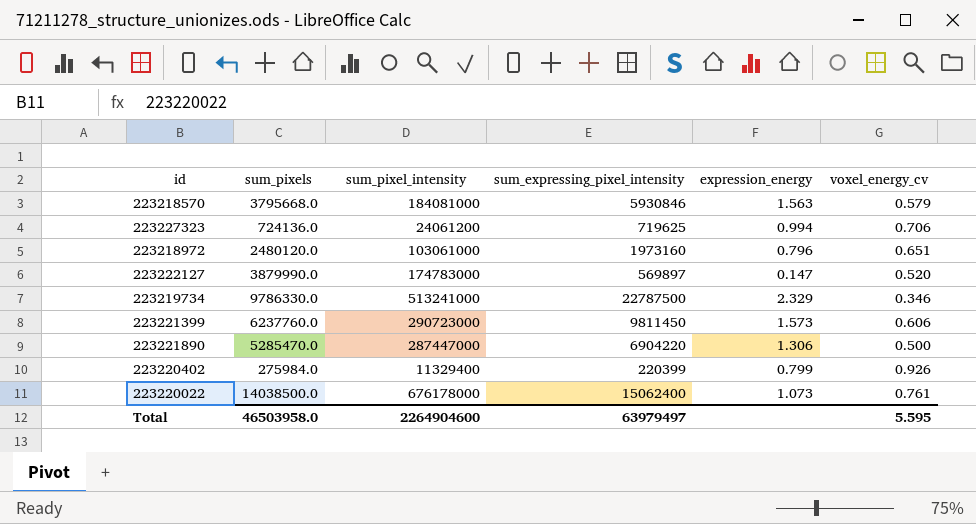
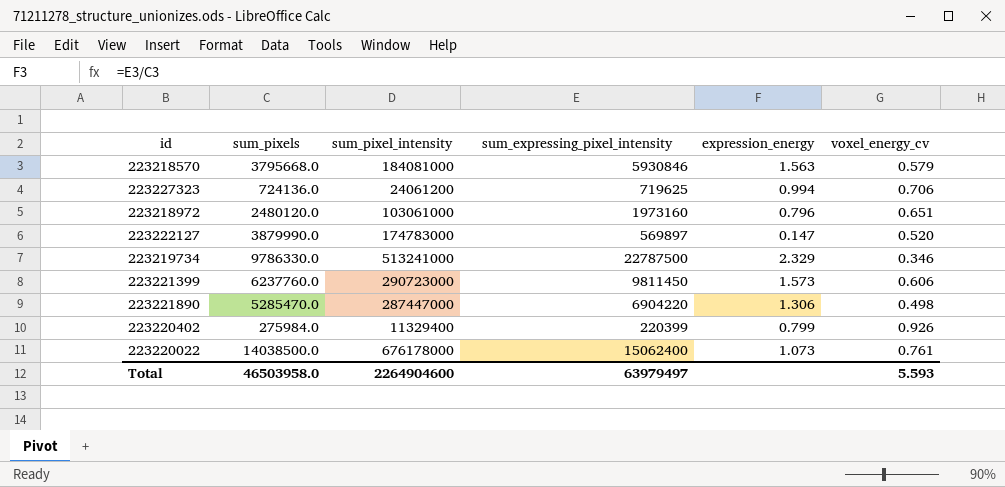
223221890 | voxel_energy_cv: 0.500 -> 0.498
Total | voxel_energy_cv: 5.595 -> 5.593

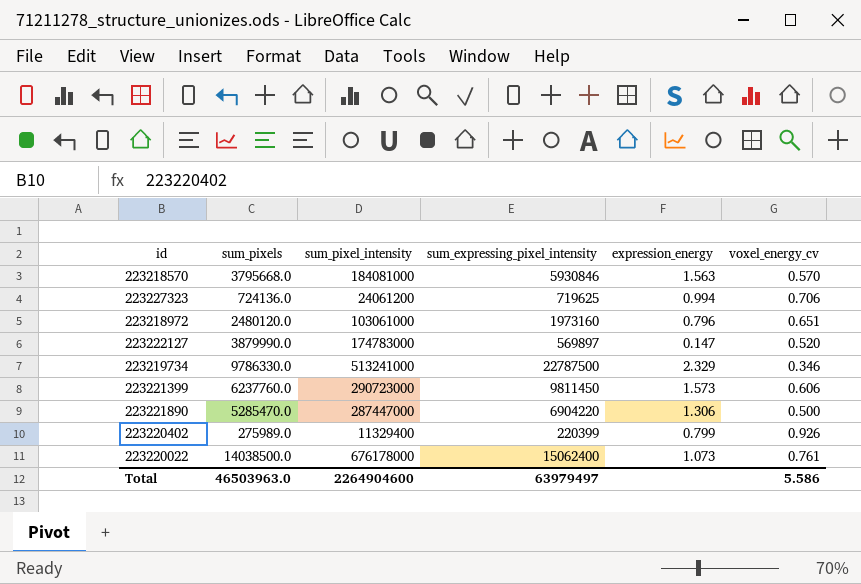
223218570 | voxel_energy_cv: 0.579 -> 0.570
223221890 | voxel_energy_cv: 0.498 -> 0.500
223220402 | sum_pixels: 275984.0 -> 275989.0
Total | sum_pixels: 46503958.0 -> 46503963.0
Total | voxel_energy_cv: 5.593 -> 5.586

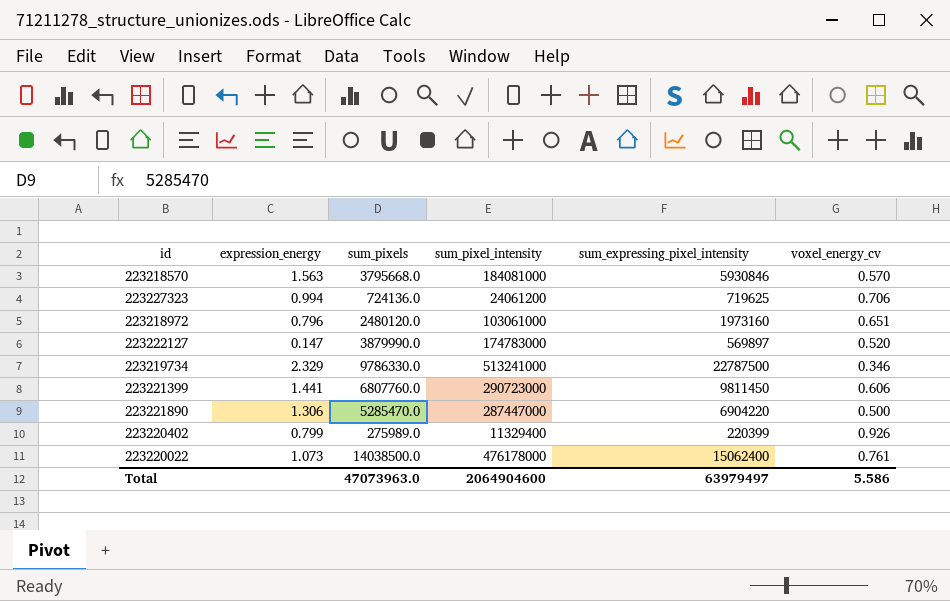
column expression_energy | position: 5 -> 2
223221399 | expression_energy: 1.573 -> 1.441
223221399 | sum_pixels: 6237760.0 -> 6807760.0
223220022 | sum_pixel_intensity: 676178000 -> 476178000
Total | sum_pixels: 46503963.0 -> 47073963.0
Total | sum_pixel_intensity: 2264904600 -> 2064904600

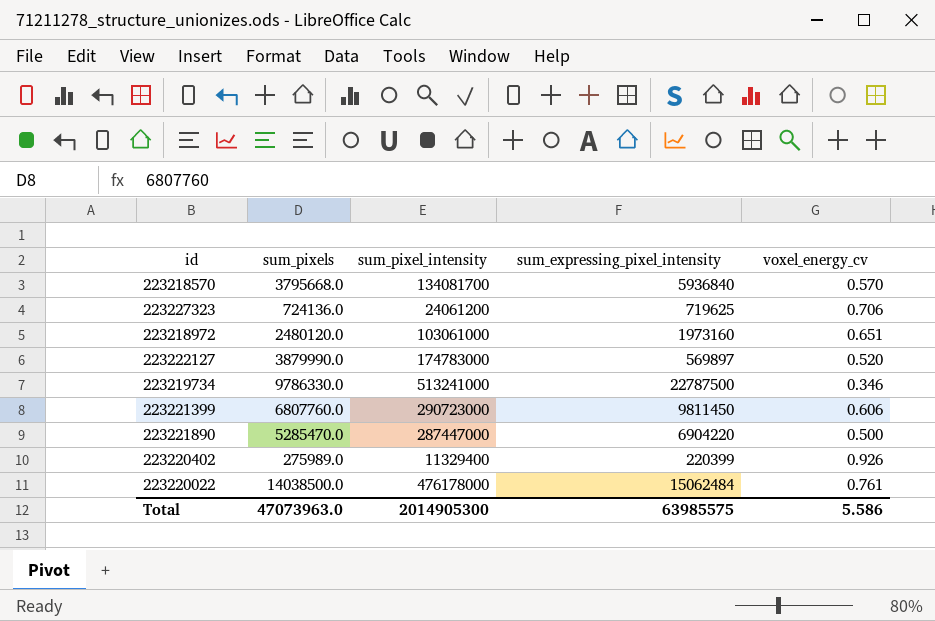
column expression_energy | formula: [sum_expressing_pixel_intensity] / [sum_pixels] -> none
223218570 | sum_pixel_intensity: 184081000 -> 134081700
223218570 | sum_expressing_pixel_intensity: 5930846 -> 5936840
223220022 | sum_expressing_pixel_intensity: 15062400 -> 15062484
Total | sum_pixel_intensity: 2064904600 -> 2014905300
Total | sum_expressing_pixel_intensity: 63979497 -> 63985575

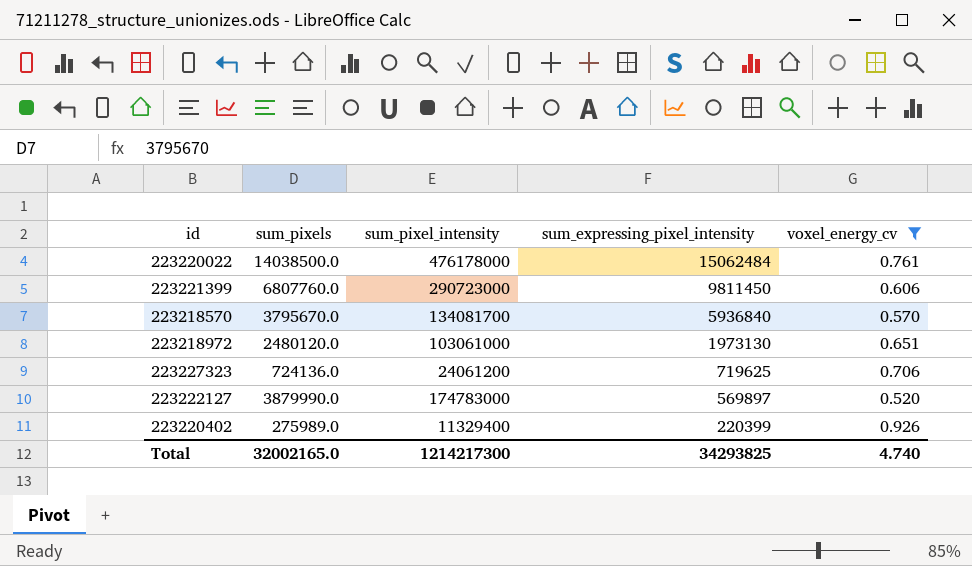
filter: none -> voxel_energy_cv >= 0.520
row order: none -> sum_expressing_pixel_intensity descending
223218570 | sum_pixels: 3795668.0 -> 3795670.0
223218972 | sum_expressing_pixel_intensity: 1973160 -> 1973130
Total | sum_pixels: 47073963.0 -> 32002165.0
Total | sum_pixel_intensity: 2014905300 -> 1214217300
Total | sum_expressing_pixel_intensity: 63985575 -> 34293825
Total | voxel_energy_cv: 5.586 -> 4.740

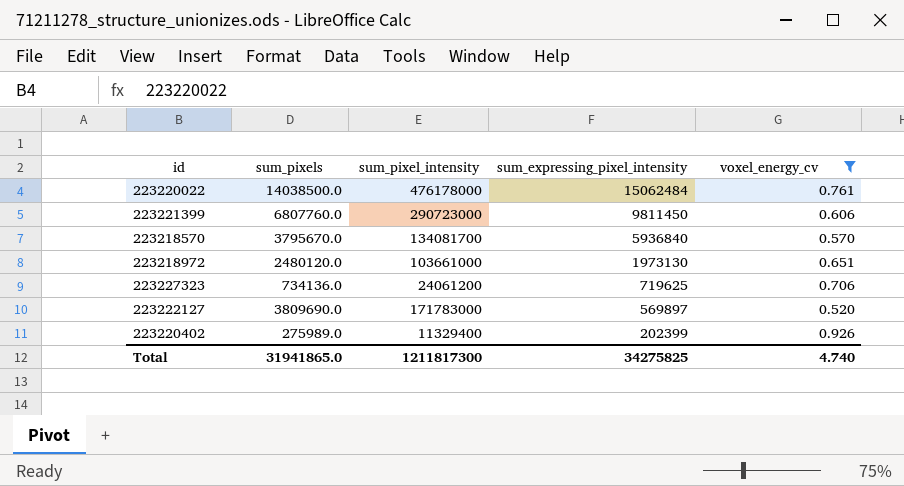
223218972 | sum_pixel_intensity: 103061000 -> 103661000
223227323 | sum_pixels: 724136.0 -> 734136.0
223222127 | sum_pixels: 3879990.0 -> 3809690.0
223222127 | sum_pixel_intensity: 174783000 -> 171783000
223220402 | sum_expressing_pixel_intensity: 220399 -> 202399
Total | sum_pixels: 32002165.0 -> 31941865.0
Total | sum_pixel_intensity: 1214217300 -> 1211817300
Total | sum_expressing_pixel_intensity: 34293825 -> 34275825

